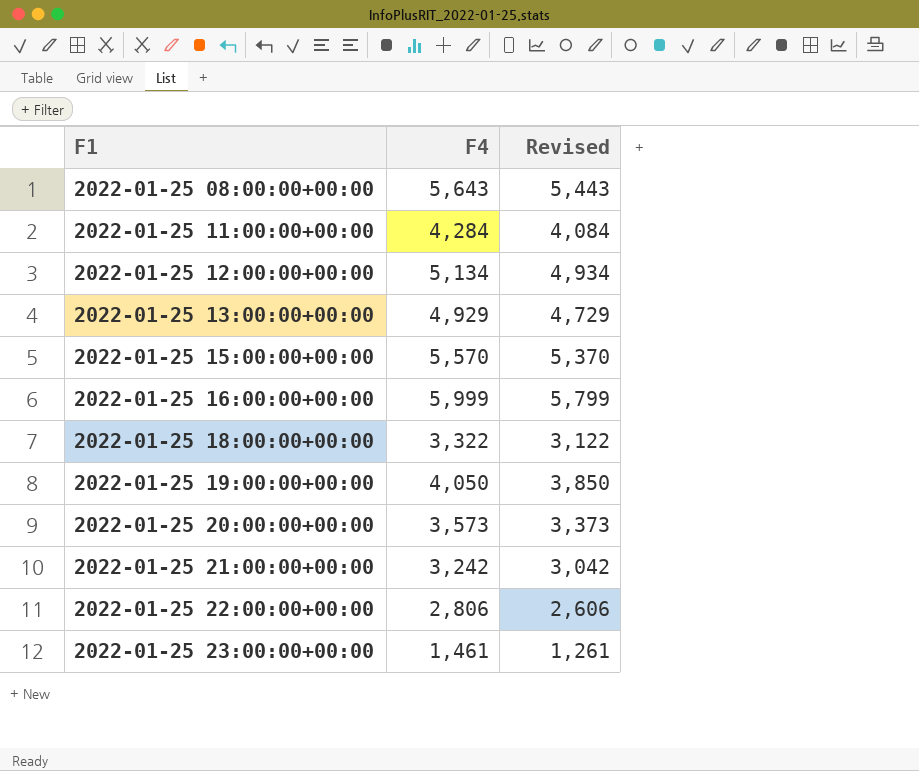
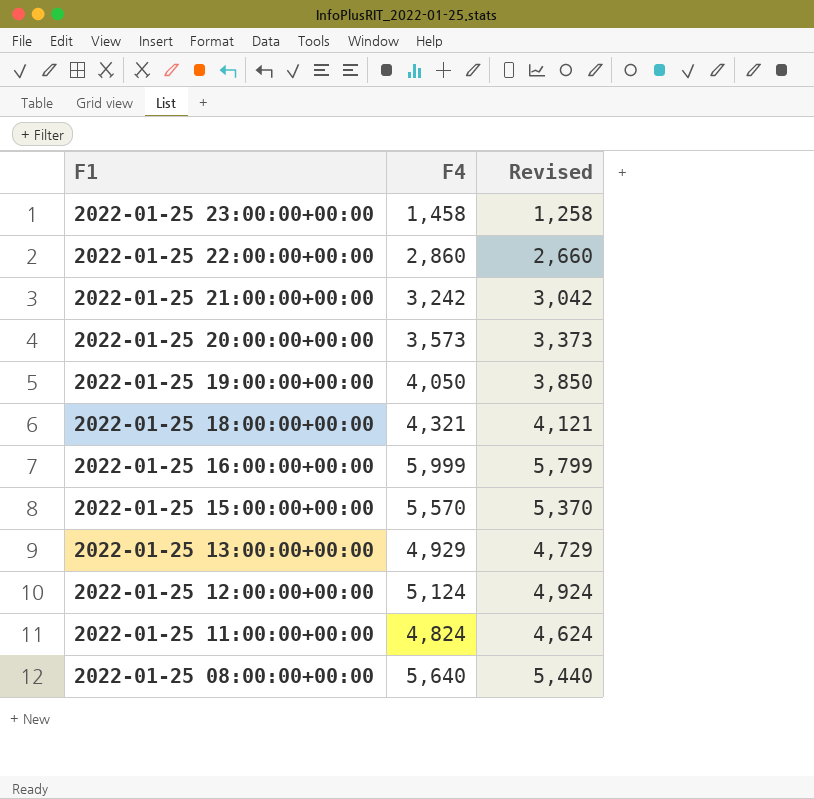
row order: F1 ascending -> F1 descending
2022-01-25 23:00:00+00:00 | F4: 1,461 -> 1,458
2022-01-25 23:00:00+00:00 | Revised: 1,261 -> 1,258
2022-01-25 22:00:00+00:00 | F4: 2,806 -> 2,860
2022-01-25 22:00:00+00:00 | Revised: 2,606 -> 2,660
2022-01-25 18:00:00+00:00 | F4: 3,322 -> 4,321
2022-01-25 18:00:00+00:00 | Revised: 3,122 -> 4,121
2022-01-25 12:00:00+00:00 | F4: 5,134 -> 5,124
2022-01-25 12:00:00+00:00 | Revised: 4,934 -> 4,924
2022-01-25 11:00:00+00:00 | F4: 4,284 -> 4,824
2022-01-25 11:00:00+00:00 | Revised: 4,084 -> 4,624
2022-01-25 08:00:00+00:00 | F4: 5,643 -> 5,640
2022-01-25 08:00:00+00:00 | Revised: 5,443 -> 5,440

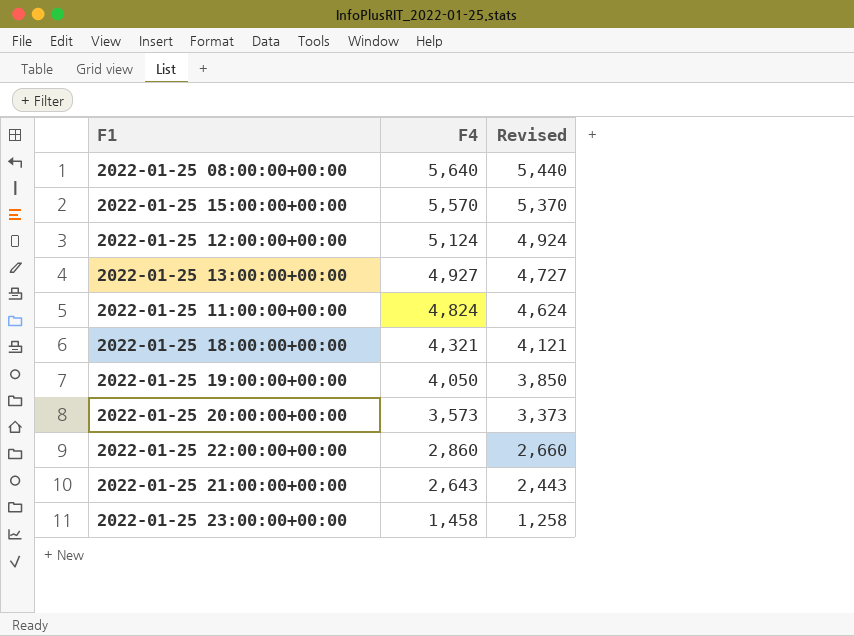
row order: F1 descending -> F4 descending
row 2022-01-25 16:00:00+00:00: 5,999 | 5,799 -> none
2022-01-25 13:00:00+00:00 | F4: 4,929 -> 4,927
2022-01-25 13:00:00+00:00 | Revised: 4,729 -> 4,727
2022-01-25 21:00:00+00:00 | F4: 3,242 -> 2,643
2022-01-25 21:00:00+00:00 | Revised: 3,042 -> 2,443

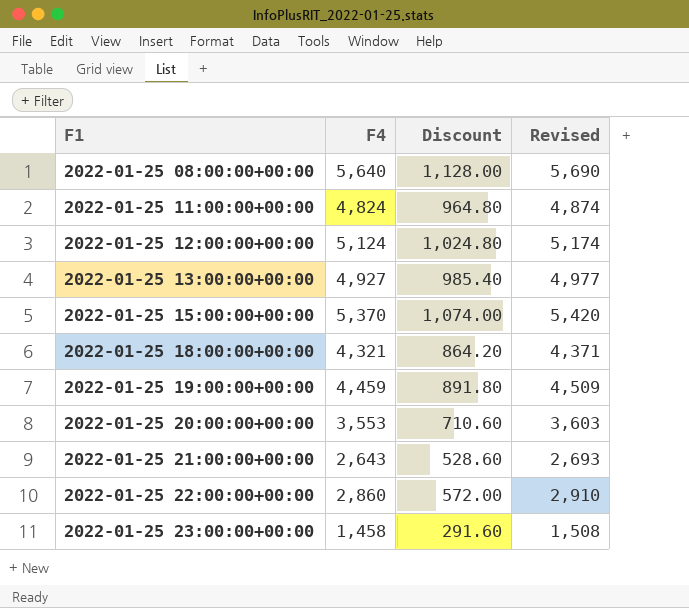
row order: F4 descending -> F1 ascending
column Discount | formula: none -> [F4] * 0.2
column Revised | formula: [F4] - 200 -> [F4] + 50
2022-01-25 15:00:00+00:00 | F4: 5,570 -> 5,370
2022-01-25 19:00:00+00:00 | F4: 4,050 -> 4,459
2022-01-25 20:00:00+00:00 | F4: 3,573 -> 3,553

